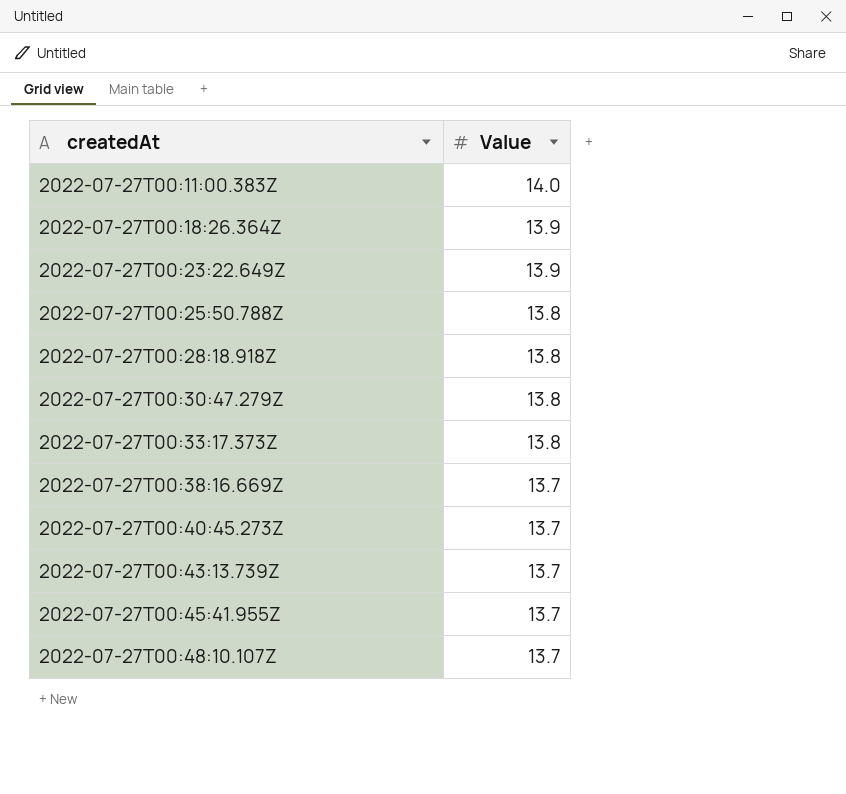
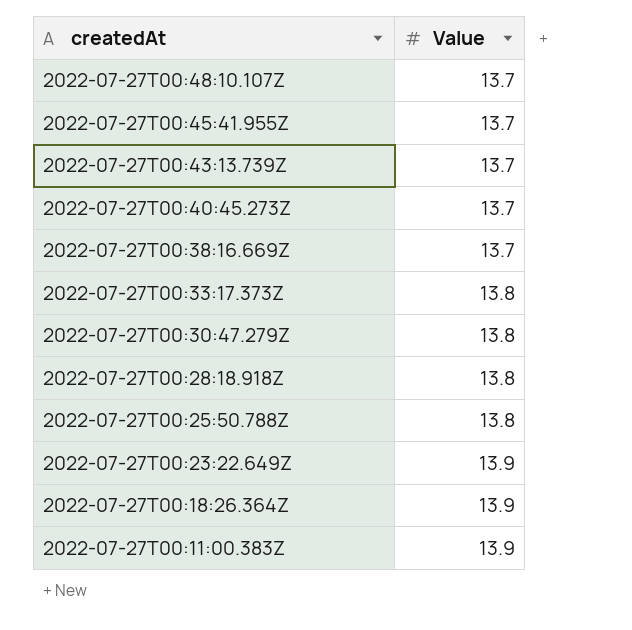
row order: createdAt ascending -> createdAt descending
2022-07-27T00:11:00.383Z | Value: 14.0 -> 13.9

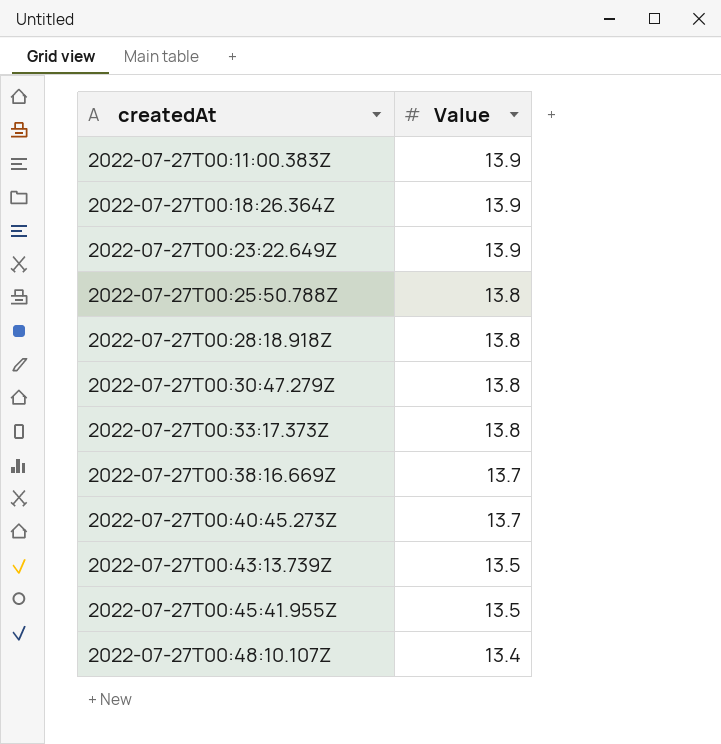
row order: createdAt descending -> createdAt ascending
2022-07-27T00:43:13.739Z | Value: 13.7 -> 13.5
2022-07-27T00:45:41.955Z | Value: 13.7 -> 13.5
2022-07-27T00:48:10.107Z | Value: 13.7 -> 13.4

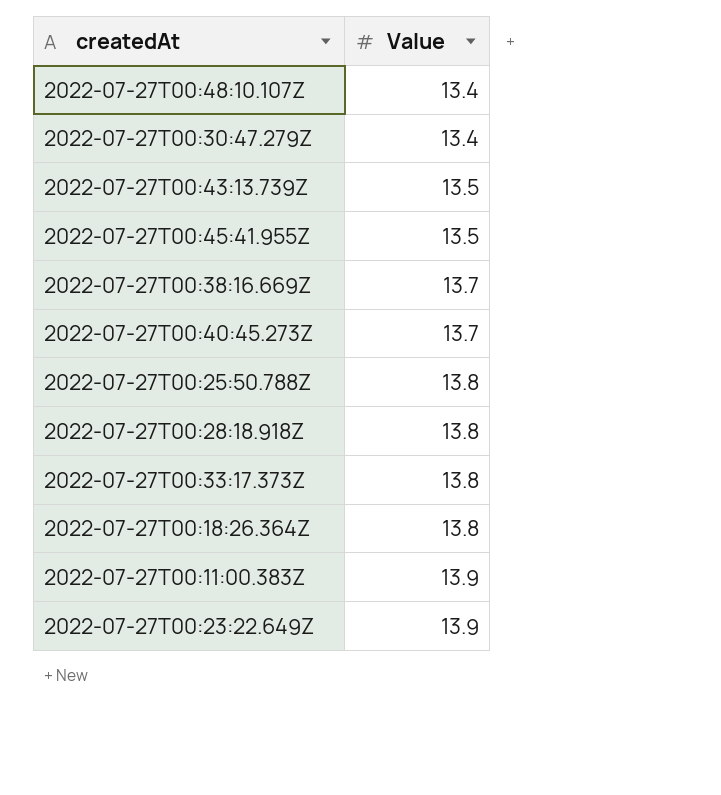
row order: createdAt ascending -> Value ascending
2022-07-27T00:30:47.279Z | Value: 13.8 -> 13.4
2022-07-27T00:18:26.364Z | Value: 13.9 -> 13.8

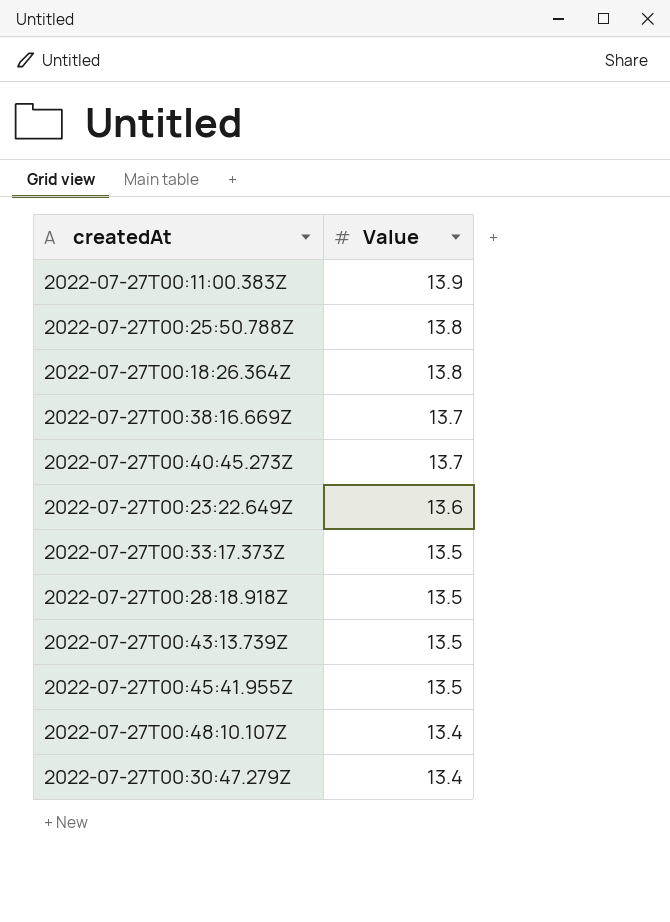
row order: Value ascending -> Value descending
2022-07-27T00:23:22.649Z | Value: 13.9 -> 13.6
2022-07-27T00:33:17.373Z | Value: 13.8 -> 13.5
2022-07-27T00:28:18.918Z | Value: 13.8 -> 13.5

